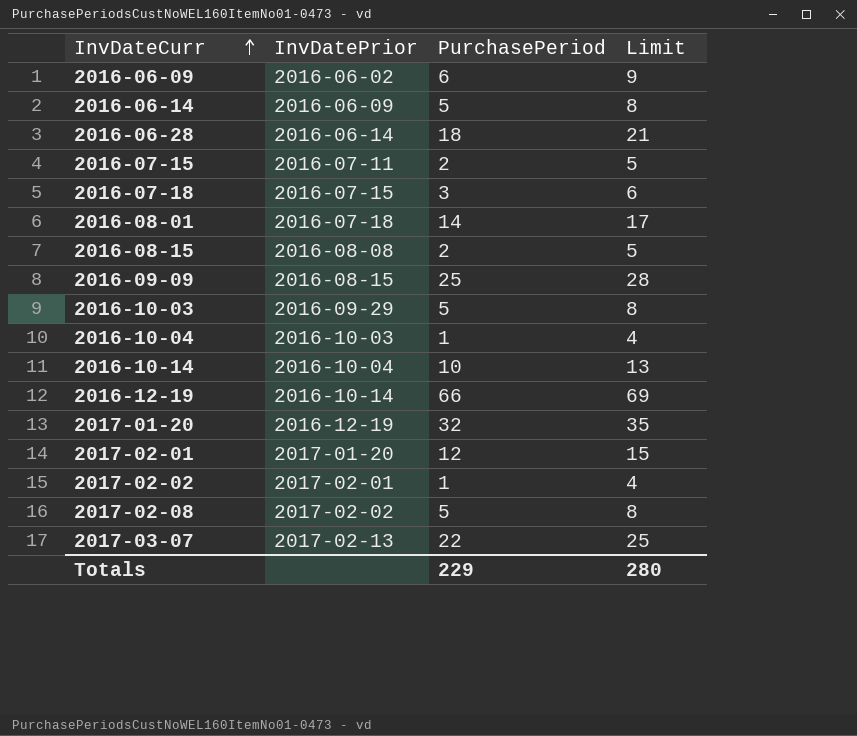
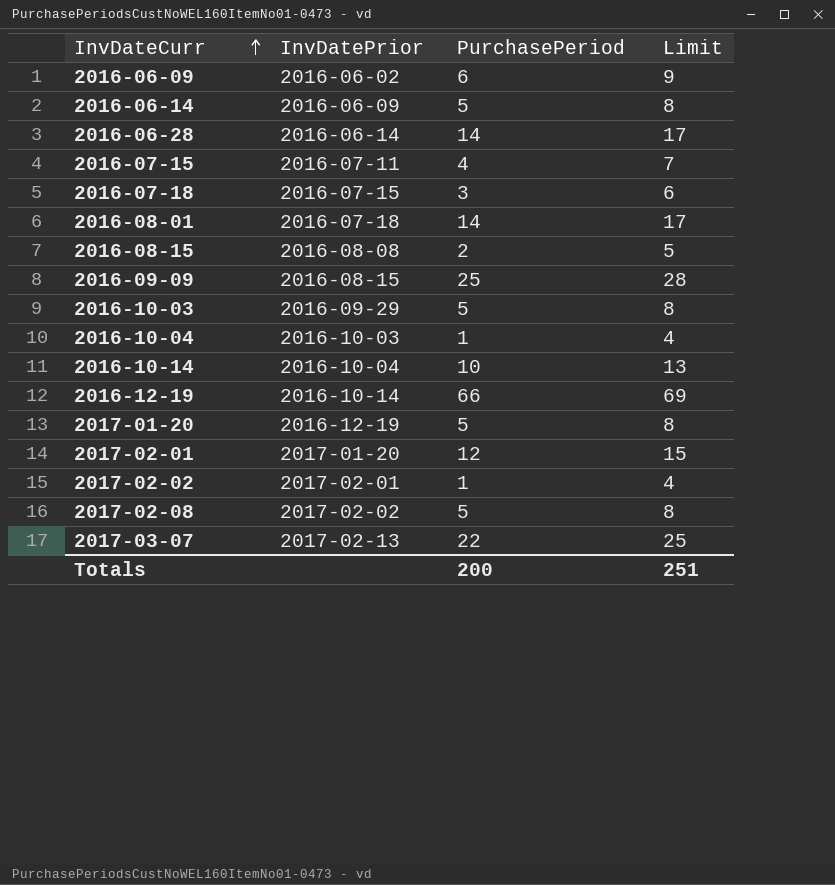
2016-06-28 | PurchasePeriod: 18 -> 14
2016-06-28 | Limit: 21 -> 17
2016-07-15 | PurchasePeriod: 2 -> 4
2016-07-15 | Limit: 5 -> 7
2017-01-20 | PurchasePeriod: 32 -> 5
2017-01-20 | Limit: 35 -> 8
Totals | PurchasePeriod: 229 -> 200
Totals | Limit: 280 -> 251

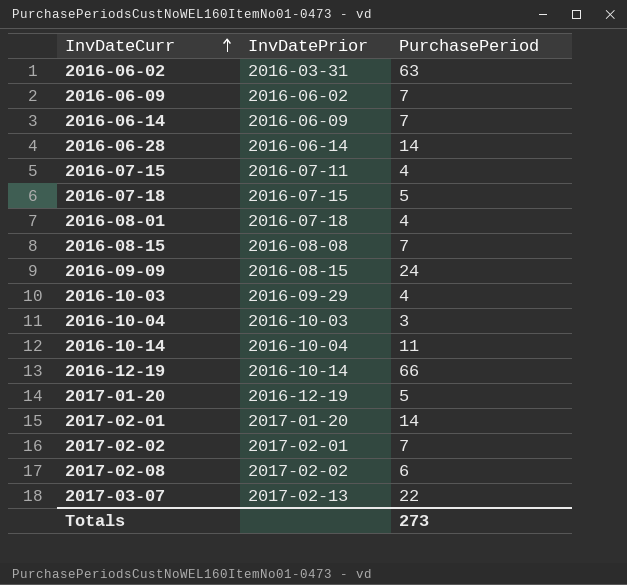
column Limit | formula: [PurchasePeriod] + 3 -> none
row 2016-06-02: none -> 2016-03-31 | 63
2016-06-09 | PurchasePeriod: 6 -> 7
2016-06-14 | PurchasePeriod: 5 -> 7
2016-07-18 | PurchasePeriod: 3 -> 5
2016-08-01 | PurchasePeriod: 14 -> 4
2016-08-15 | PurchasePeriod: 2 -> 7
2016-09-09 | PurchasePeriod: 25 -> 24
2016-10-03 | PurchasePeriod: 5 -> 4
2016-10-04 | PurchasePeriod: 1 -> 3
2016-10-14 | PurchasePeriod: 10 -> 11
2017-02-01 | PurchasePeriod: 12 -> 14
2017-02-02 | PurchasePeriod: 1 -> 7
2017-02-08 | PurchasePeriod: 5 -> 6
Totals | PurchasePeriod: 200 -> 273

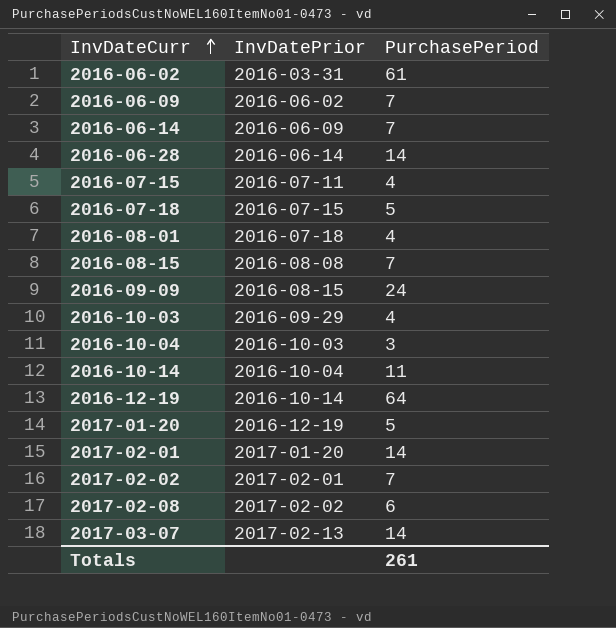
2016-06-02 | PurchasePeriod: 63 -> 61
2016-12-19 | PurchasePeriod: 66 -> 64
2017-03-07 | PurchasePeriod: 22 -> 14
Totals | PurchasePeriod: 273 -> 261

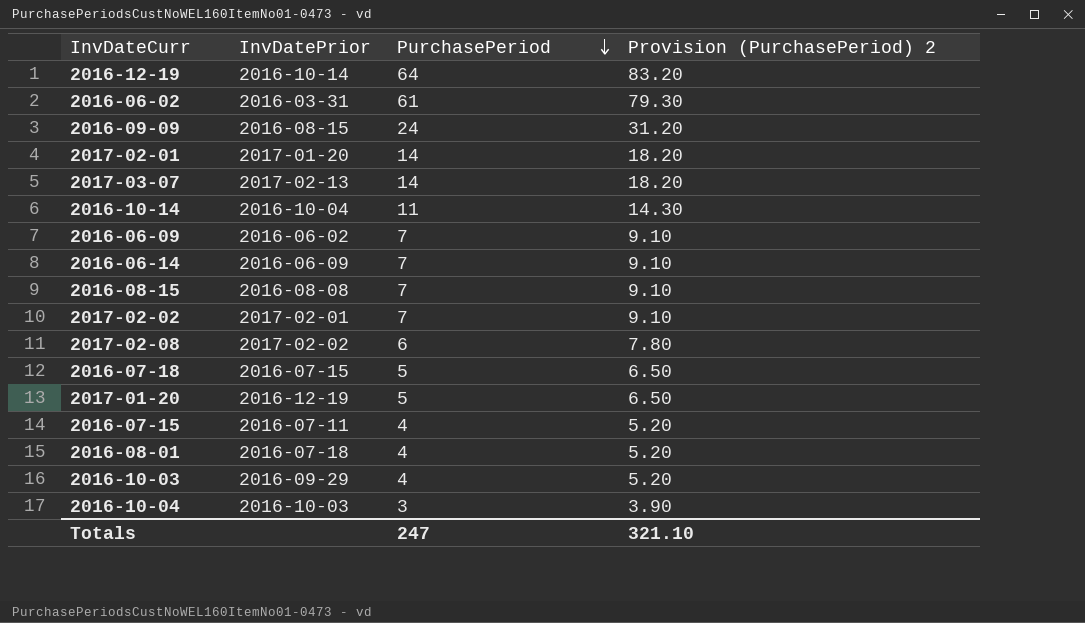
row order: InvDateCurr ascending -> PurchasePeriod descending
column Provision (PurchasePeriod) 2 | formula: none -> [PurchasePeriod] * 1.3
row 2016-06-28: 2016-06-14 | 14 -> none
Totals | PurchasePeriod: 261 -> 247

